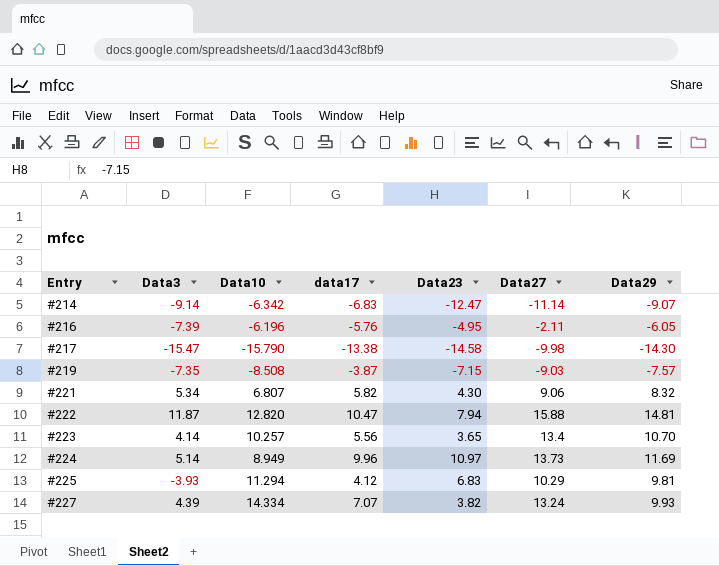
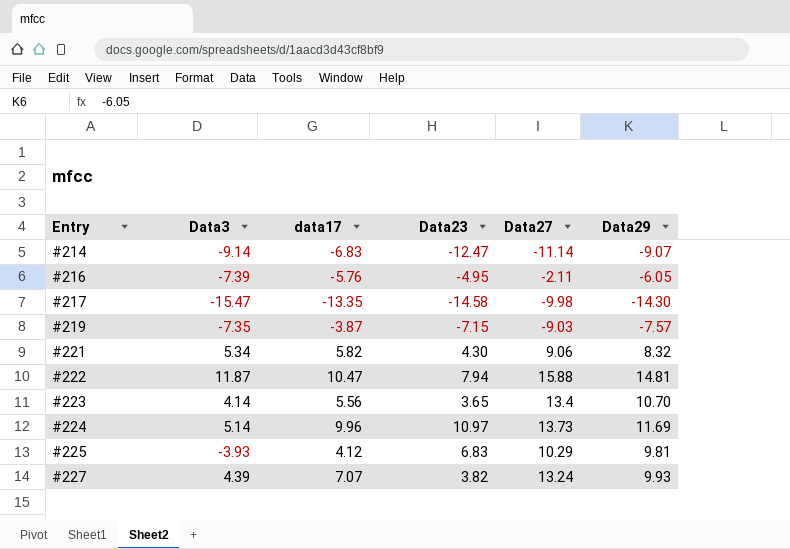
column Data10 | position: 3 -> none
#217 | data17: -13.38 -> -13.35

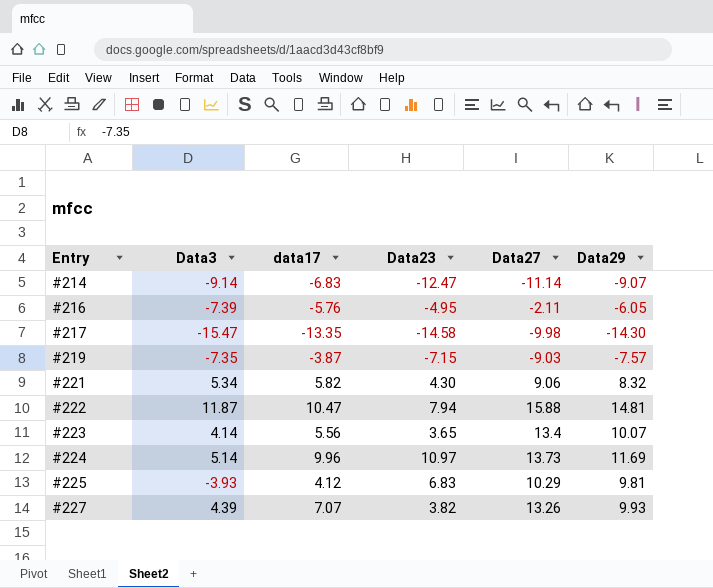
#223 | Data29: 10.70 -> 10.07
#227 | Data27: 13.24 -> 13.26

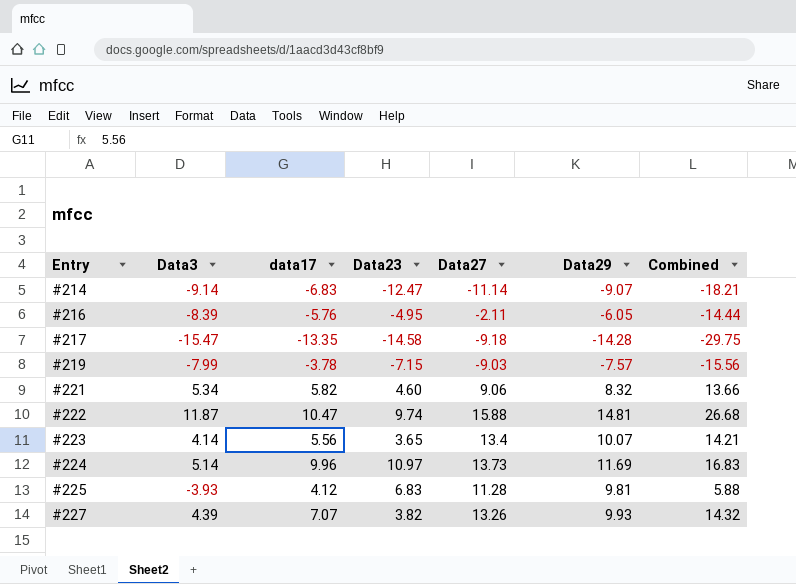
column Combined | formula: none -> [Data3] + [Data29]
#216 | Data3: -7.39 -> -8.39
#217 | Data27: -9.98 -> -9.18
#217 | Data29: -14.30 -> -14.28
#219 | Data3: -7.35 -> -7.99
#219 | data17: -3.87 -> -3.78
#221 | Data23: 4.30 -> 4.60
#222 | Data23: 7.94 -> 9.74
#225 | Data27: 10.29 -> 11.28

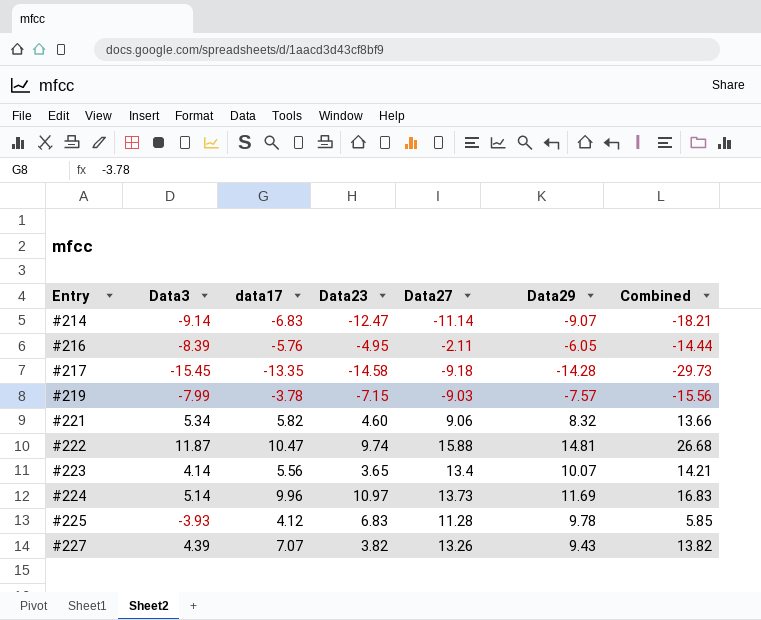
#217 | Data3: -15.47 -> -15.45
#217 | Combined: -29.75 -> -29.73
#225 | Data29: 9.81 -> 9.78
#225 | Combined: 5.88 -> 5.85
#227 | Data29: 9.93 -> 9.43
#227 | Combined: 14.32 -> 13.82

